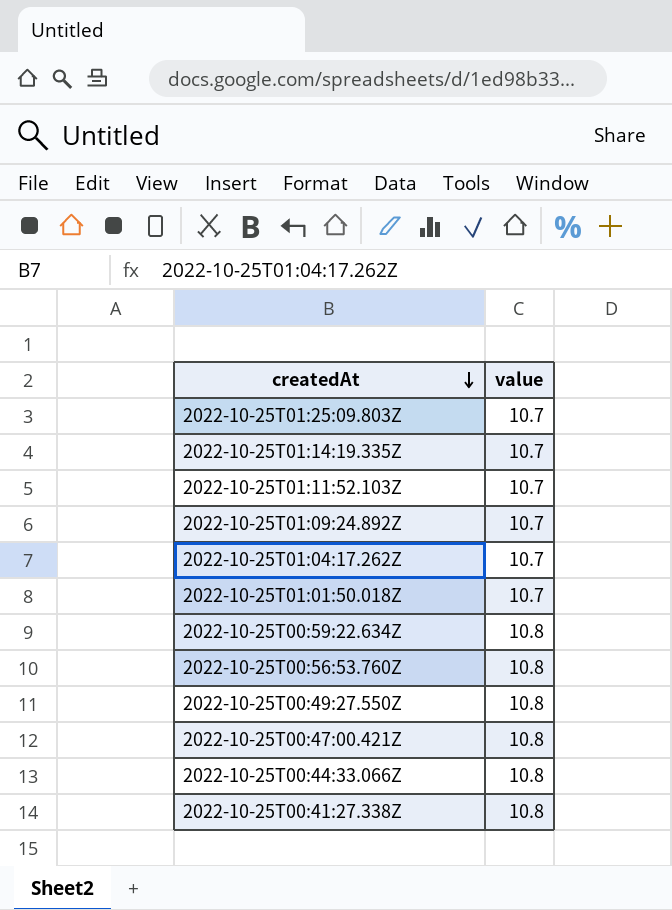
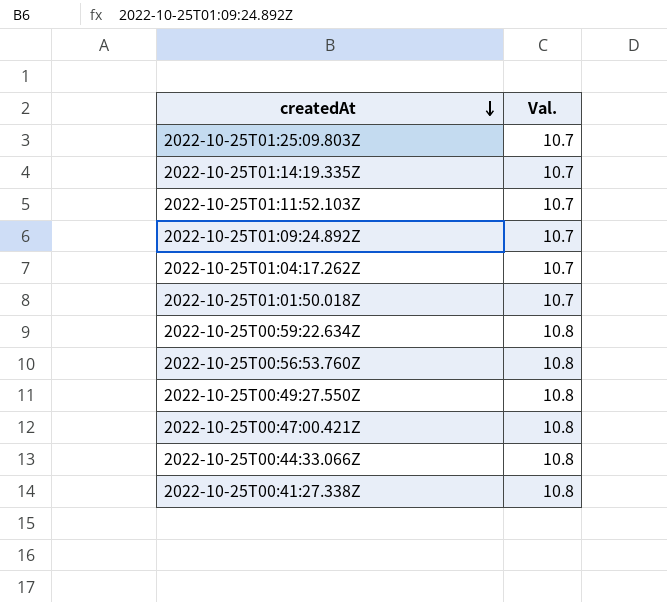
column name: value -> Val.

